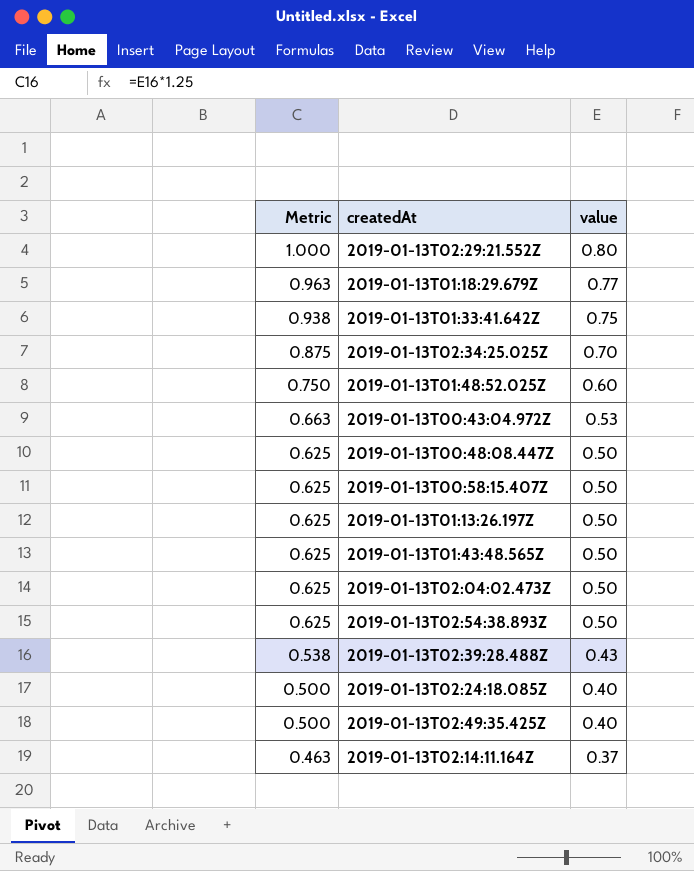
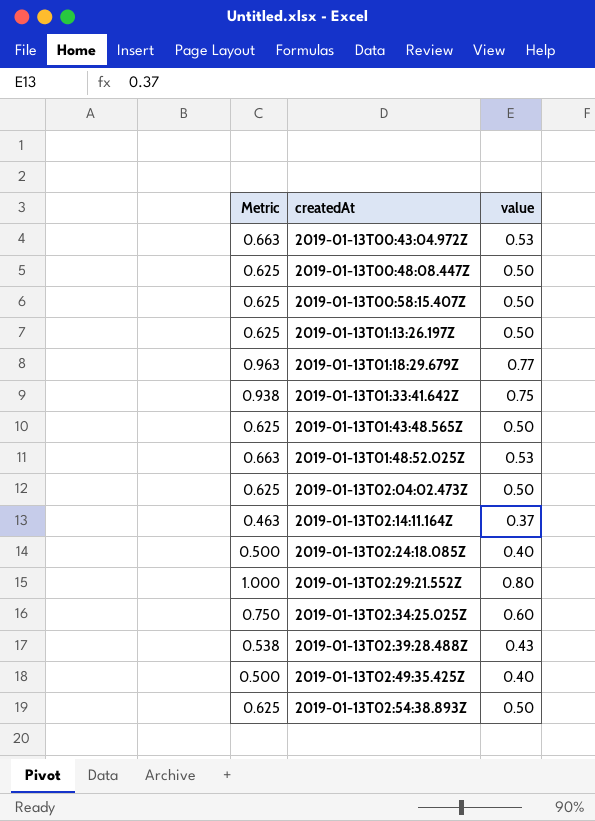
row order: Metric descending -> createdAt ascending
2019-01-13T01:48:52.025Z | Metric: 0.750 -> 0.663
2019-01-13T01:48:52.025Z | value: 0.60 -> 0.53
2019-01-13T02:34:25.025Z | Metric: 0.875 -> 0.750
2019-01-13T02:34:25.025Z | value: 0.70 -> 0.60

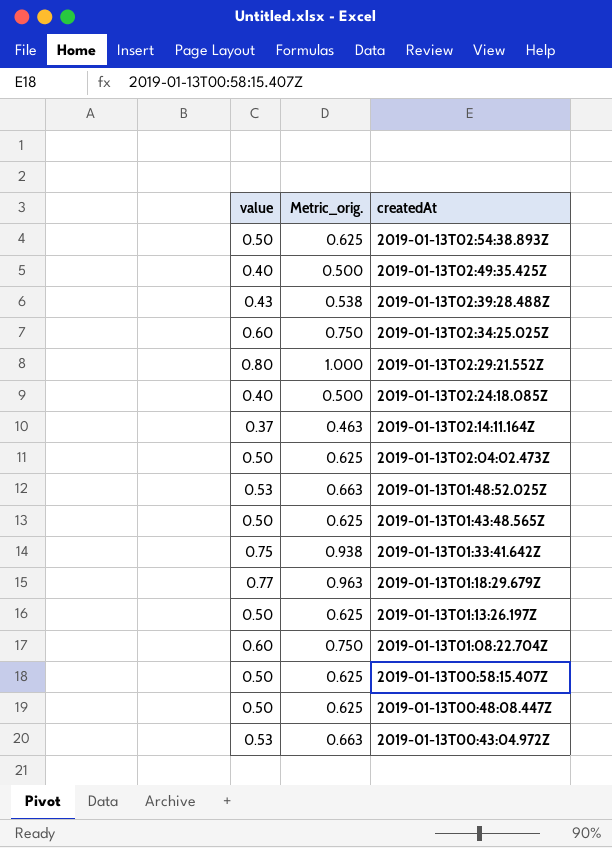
row order: createdAt ascending -> createdAt descending
column value | position: 3 -> 1
column name: Metric -> Metric_orig.
row 2019-01-13T01:08:22.704Z: none -> 0.60 | 0.750

